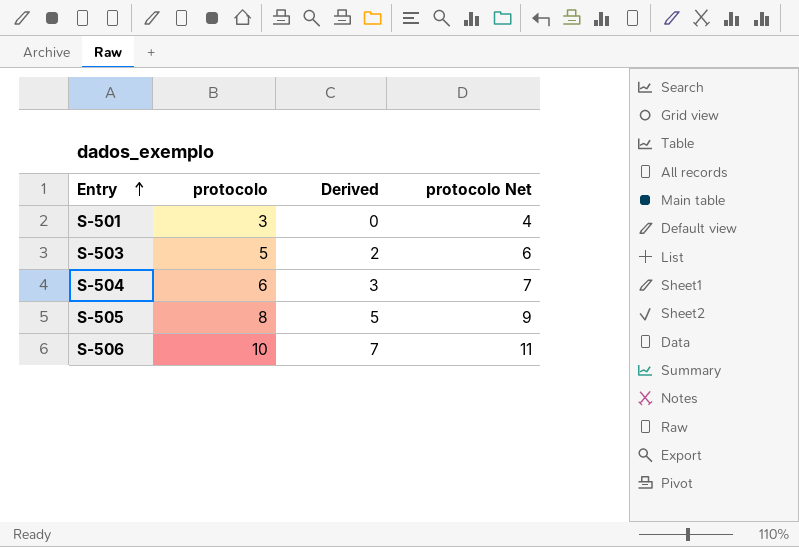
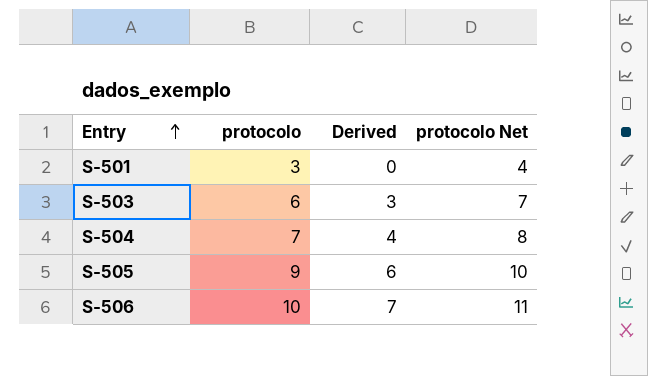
S-503 | protocolo: 5 -> 6
S-503 | Derived: 2 -> 3
S-503 | protocolo Net: 6 -> 7
S-504 | protocolo: 6 -> 7
S-504 | Derived: 3 -> 4
S-504 | protocolo Net: 7 -> 8
S-505 | protocolo: 8 -> 9
S-505 | Derived: 5 -> 6
S-505 | protocolo Net: 9 -> 10

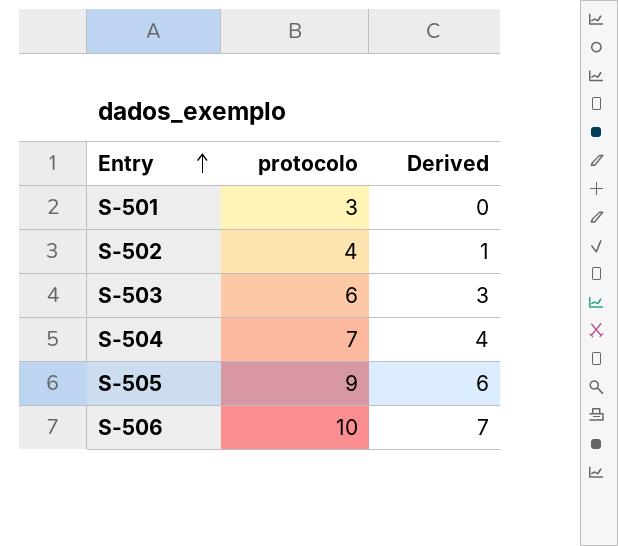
column protocolo Net | formula: [protocolo] + 1 -> none
row S-502: none -> 4 | 1

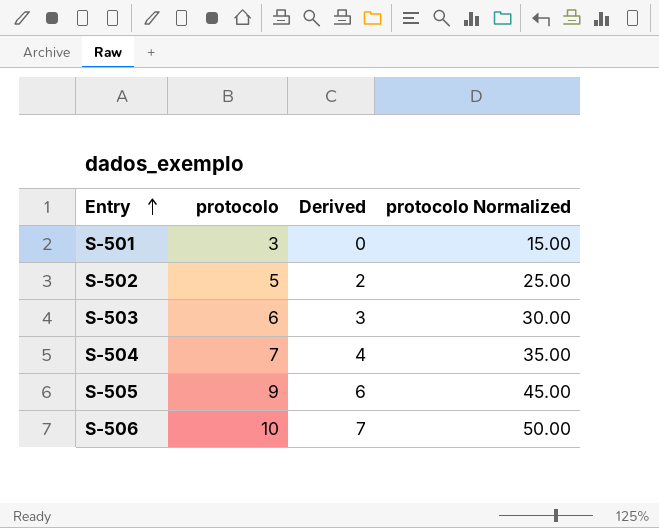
column protocolo Normalized | formula: none -> [protocolo] * 5
S-502 | protocolo: 4 -> 5
S-502 | Derived: 1 -> 2

